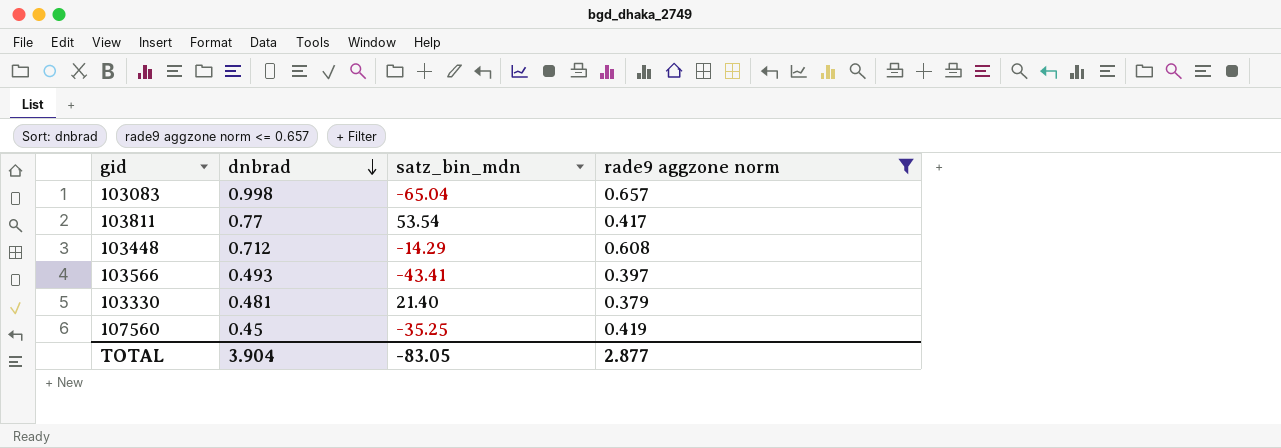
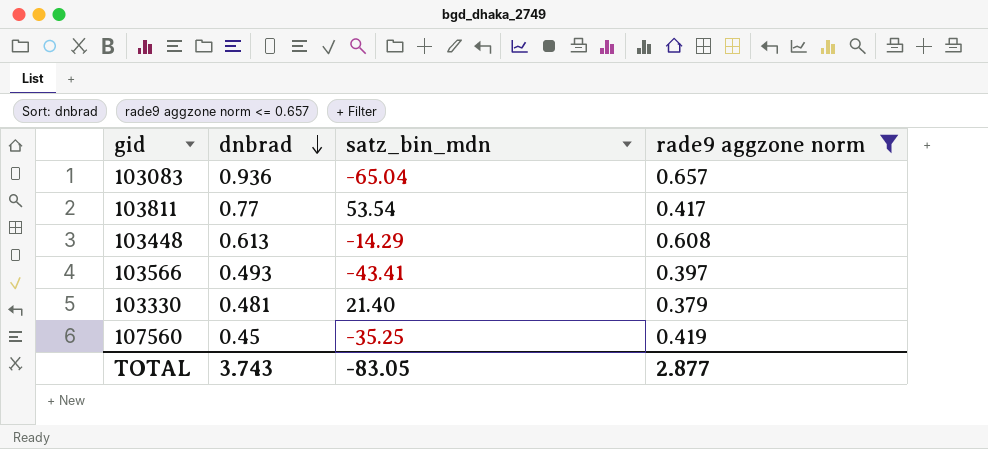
103083 | dnbrad: 0.998 -> 0.936
103448 | dnbrad: 0.712 -> 0.613
TOTAL | dnbrad: 3.904 -> 3.743

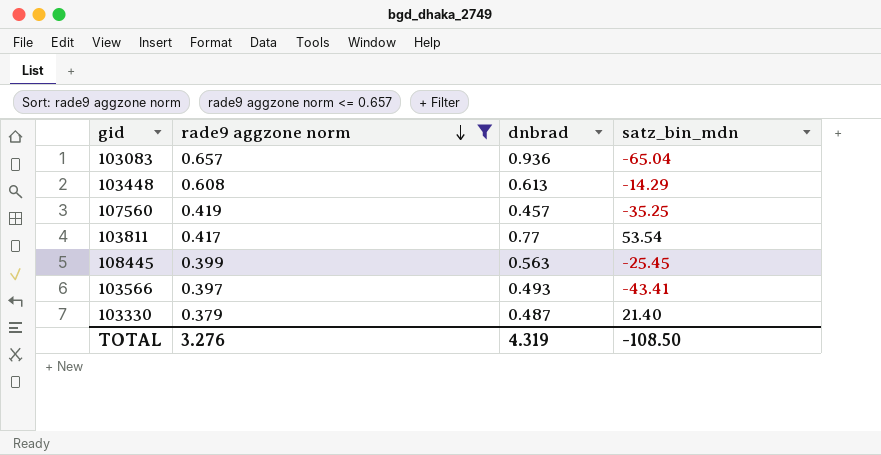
row order: dnbrad descending -> rade9 aggzone norm descending
column rade9 aggzone norm | position: 4 -> 2
107560 | dnbrad: 0.45 -> 0.457
row 108445: none -> 0.399 | 0.563 | -25.45
103330 | dnbrad: 0.481 -> 0.487
TOTAL | rade9 aggzone norm: 2.877 -> 3.276
TOTAL | dnbrad: 3.743 -> 4.319
TOTAL | satz_bin_mdn: -83.05 -> -108.50

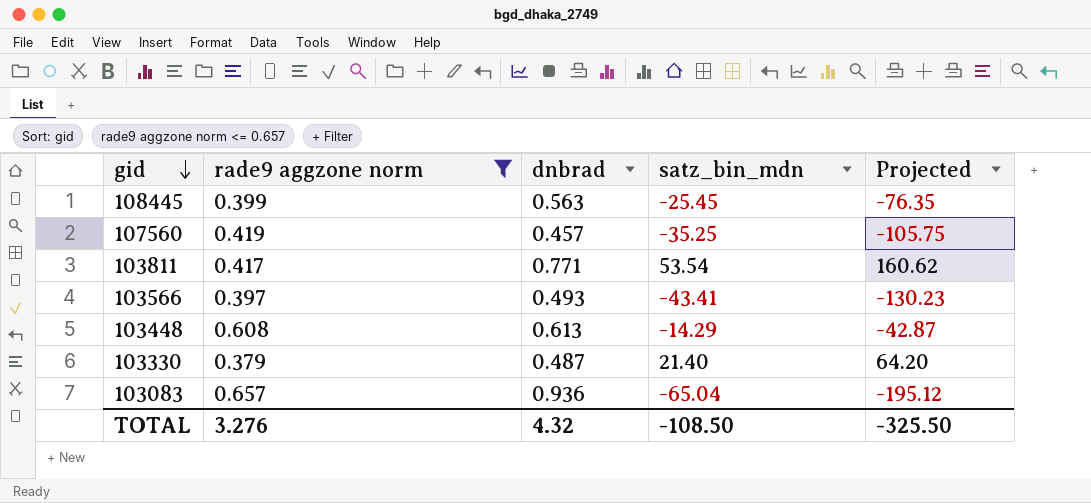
row order: rade9 aggzone norm descending -> gid descending
column Projected | formula: none -> [satz_bin_mdn] * 3
103811 | dnbrad: 0.77 -> 0.771
TOTAL | dnbrad: 4.319 -> 4.32

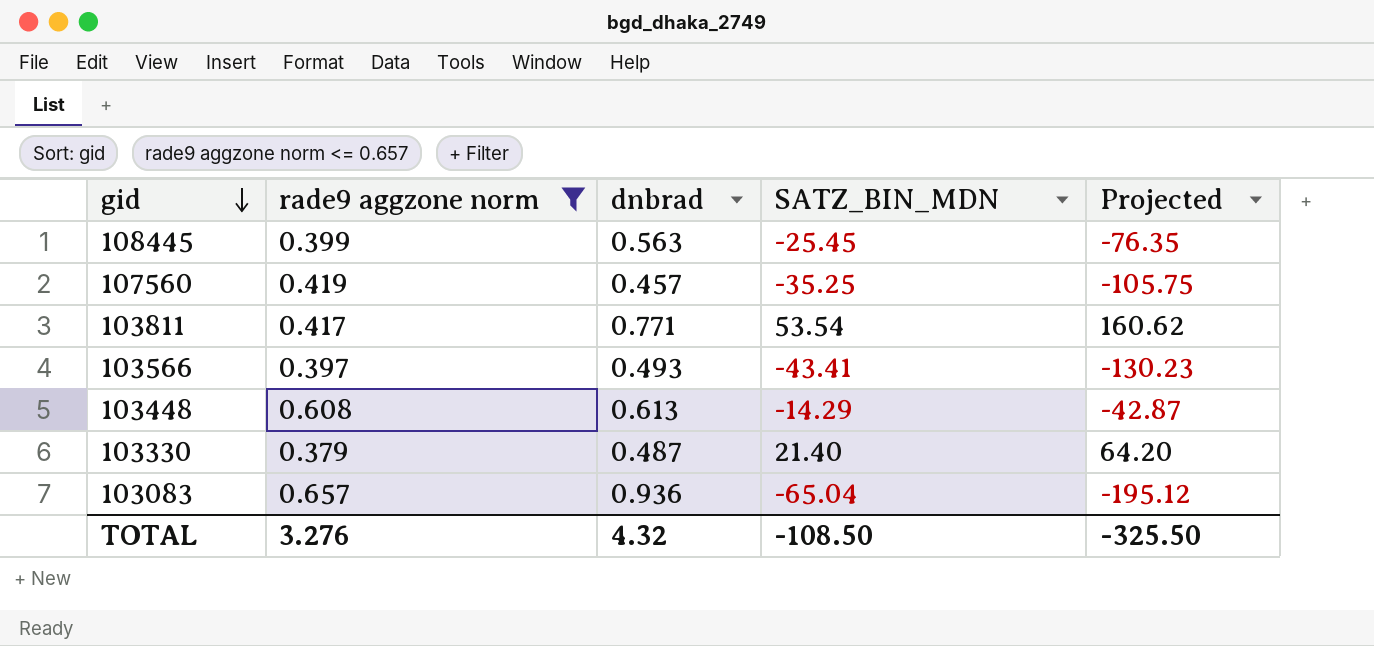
column name: satz_bin_mdn -> SATZ_BIN_MDN

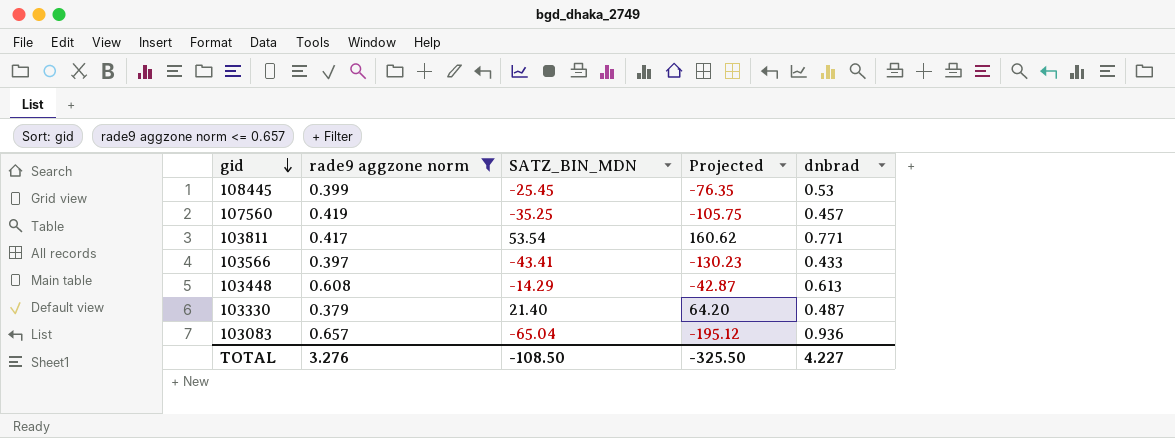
column dnbrad | position: 3 -> 5
108445 | dnbrad: 0.563 -> 0.53
103566 | dnbrad: 0.493 -> 0.433
TOTAL | dnbrad: 4.32 -> 4.227

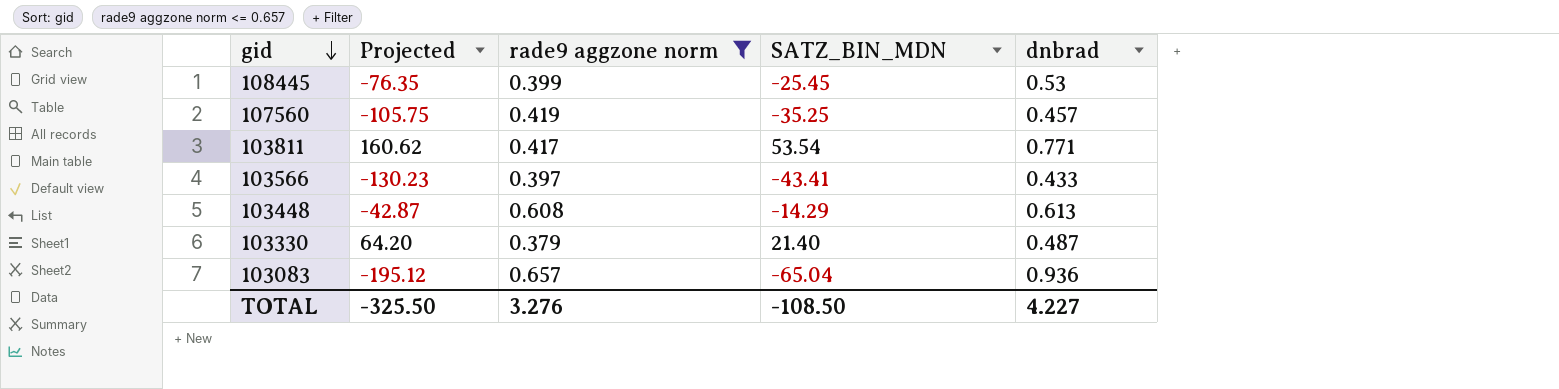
column Projected | position: 4 -> 2

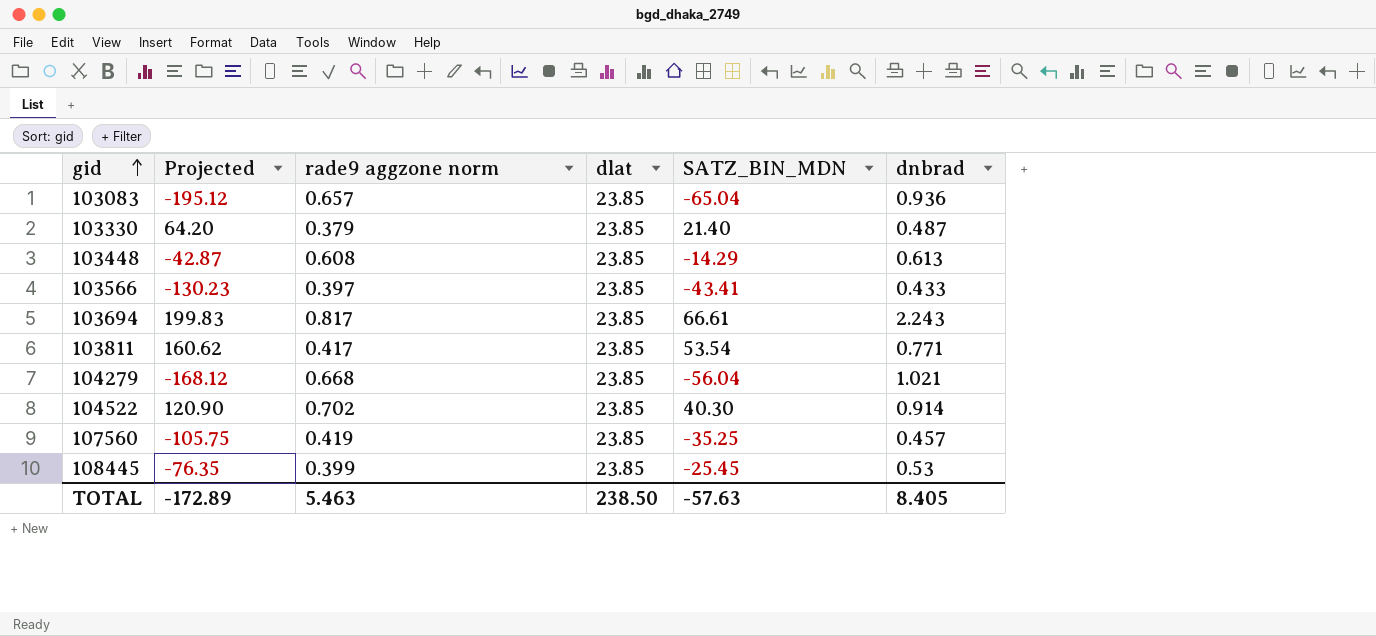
filter: rade9 aggzone norm <= 0.657 -> none
row order: gid descending -> gid ascending
column dlat | position: none -> 4
TOTAL | Projected: -325.50 -> -172.89
TOTAL | rade9 aggzone norm: 3.276 -> 5.463
TOTAL | SATZ_BIN_MDN: -108.50 -> -57.63
TOTAL | dnbrad: 4.227 -> 8.405

